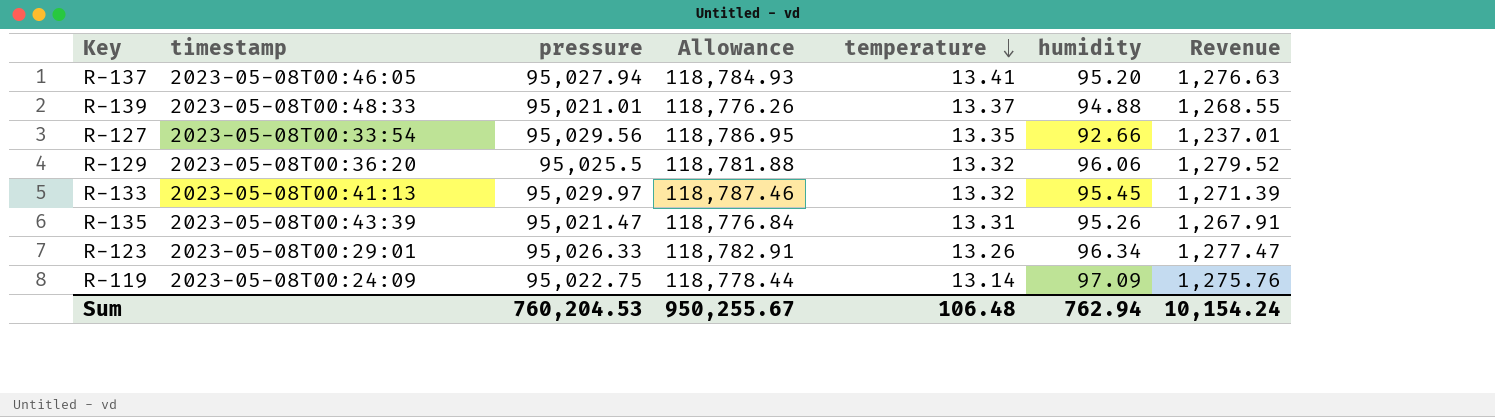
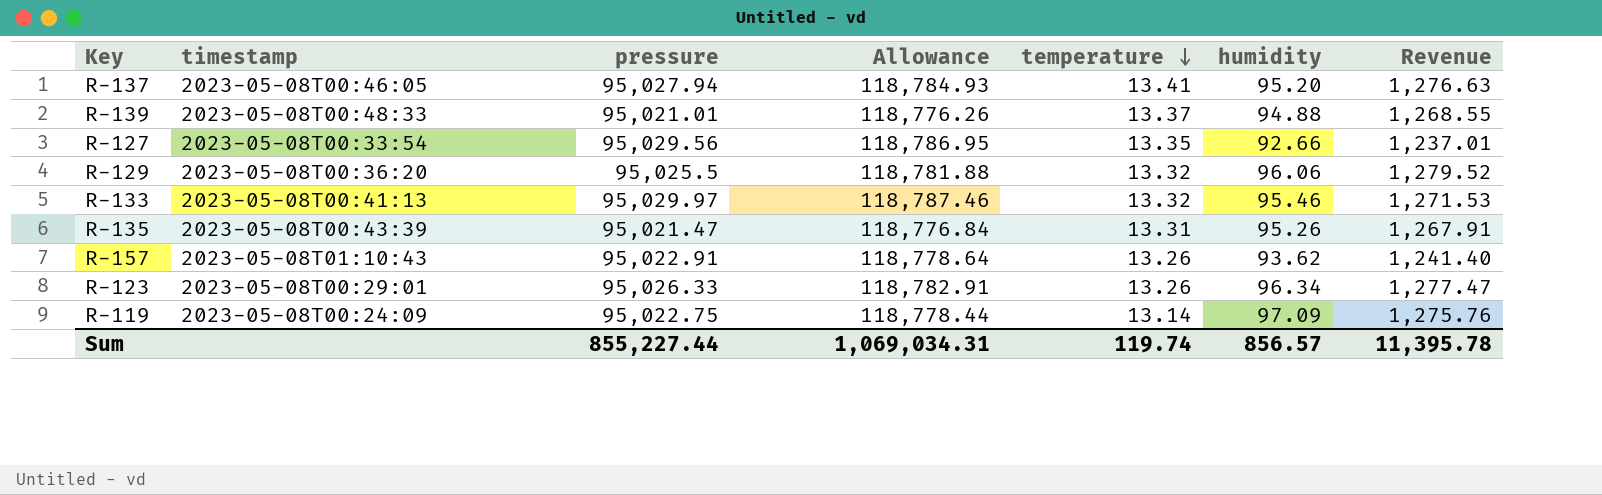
R-133 | humidity: 95.45 -> 95.46
R-133 | Revenue: 1,271.39 -> 1,271.53
row R-157: none -> 2023-05-08T01:10:43 | 95,022.91 | 118,778.64 | 13.26 | 93.62 | 1,241.40
Sum | pressure: 760,204.53 -> 855,227.44
Sum | Allowance: 950,255.67 -> 1,069,034.31
Sum | temperature: 106.48 -> 119.74
Sum | humidity: 762.94 -> 856.57
Sum | Revenue: 10,154.24 -> 11,395.78

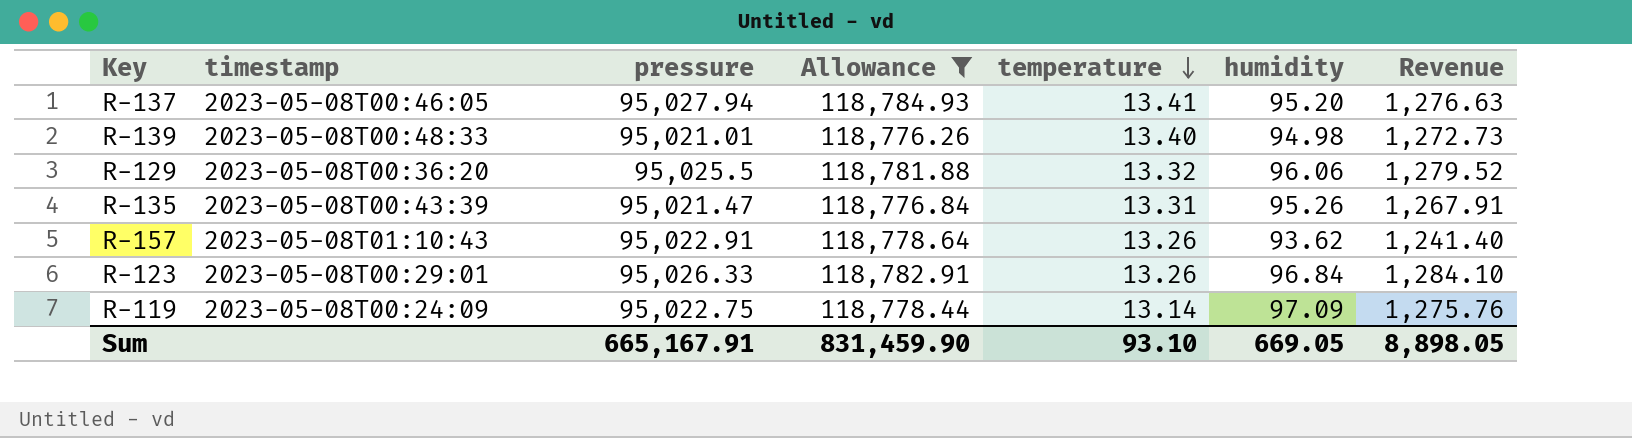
filter: none -> Allowance <= 118,784.93
R-139 | temperature: 13.37 -> 13.40
R-139 | humidity: 94.88 -> 94.98
R-139 | Revenue: 1,268.55 -> 1,272.73
R-123 | humidity: 96.34 -> 96.84
R-123 | Revenue: 1,277.47 -> 1,284.10
Sum | pressure: 855,227.44 -> 665,167.91
Sum | Allowance: 1,069,034.31 -> 831,459.90
Sum | temperature: 119.74 -> 93.10
Sum | humidity: 856.57 -> 669.05
Sum | Revenue: 11,395.78 -> 8,898.05

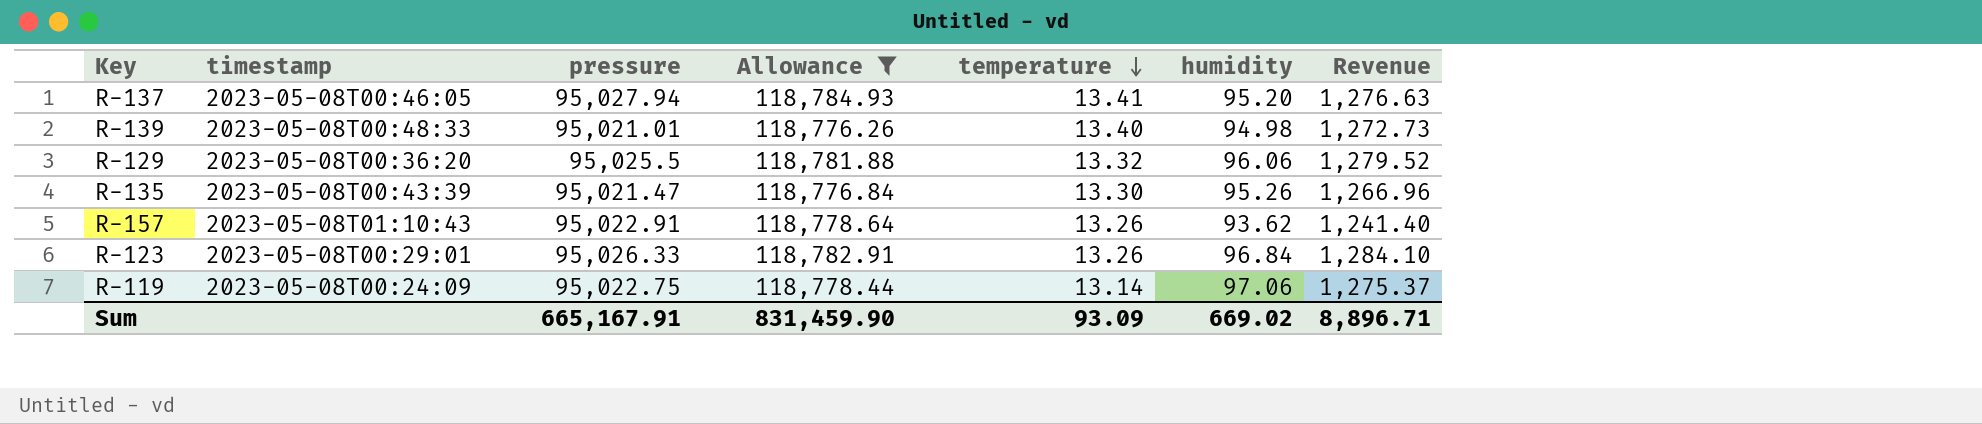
R-135 | temperature: 13.31 -> 13.30
R-135 | Revenue: 1,267.91 -> 1,266.96
R-119 | humidity: 97.09 -> 97.06
R-119 | Revenue: 1,275.76 -> 1,275.37
Sum | temperature: 93.10 -> 93.09
Sum | humidity: 669.05 -> 669.02
Sum | Revenue: 8,898.05 -> 8,896.71

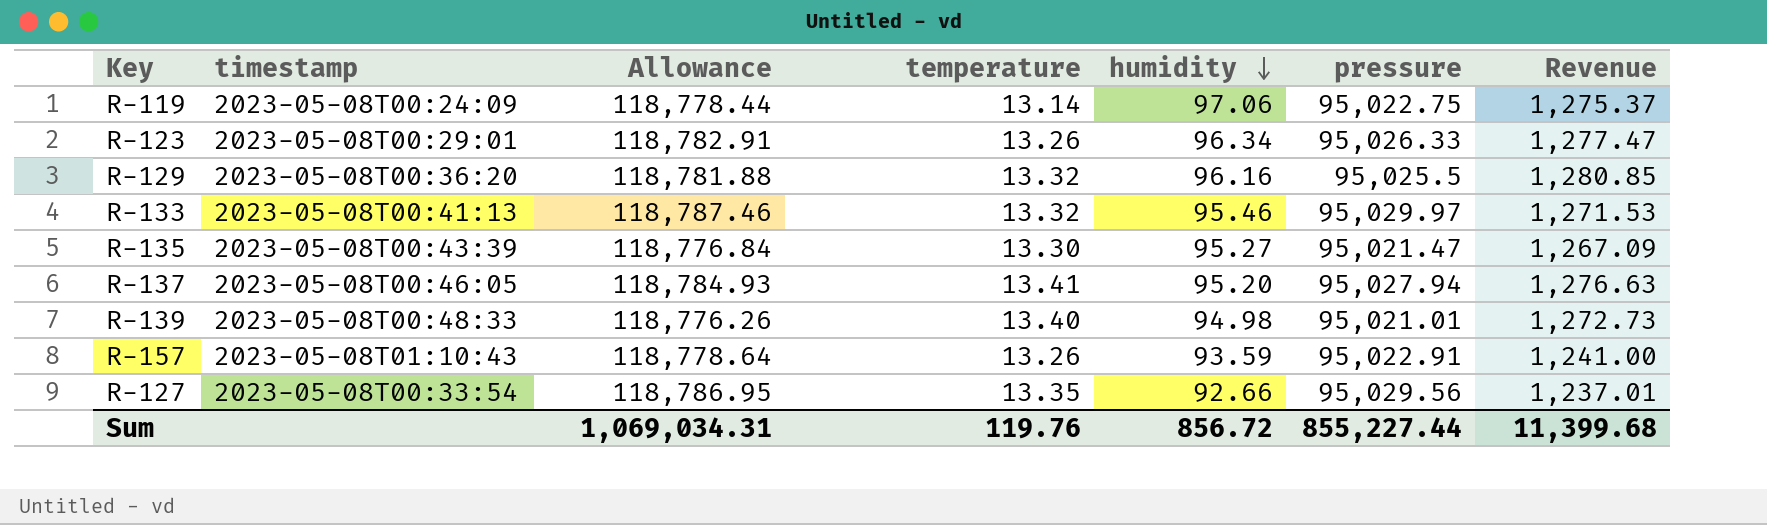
filter: Allowance <= 118,784.93 -> none
row order: temperature descending -> humidity descending
column pressure | position: 3 -> 6
R-123 | humidity: 96.84 -> 96.34
R-123 | Revenue: 1,284.10 -> 1,277.47
R-129 | humidity: 96.06 -> 96.16
R-129 | Revenue: 1,279.52 -> 1,280.85
R-135 | humidity: 95.26 -> 95.27
R-135 | Revenue: 1,266.96 -> 1,267.09
R-157 | humidity: 93.62 -> 93.59
R-157 | Revenue: 1,241.40 -> 1,241.00
Sum | Allowance: 831,459.90 -> 1,069,034.31
Sum | temperature: 93.09 -> 119.76
Sum | humidity: 669.02 -> 856.72
Sum | pressure: 665,167.91 -> 855,227.44
Sum | Revenue: 8,896.71 -> 11,399.68

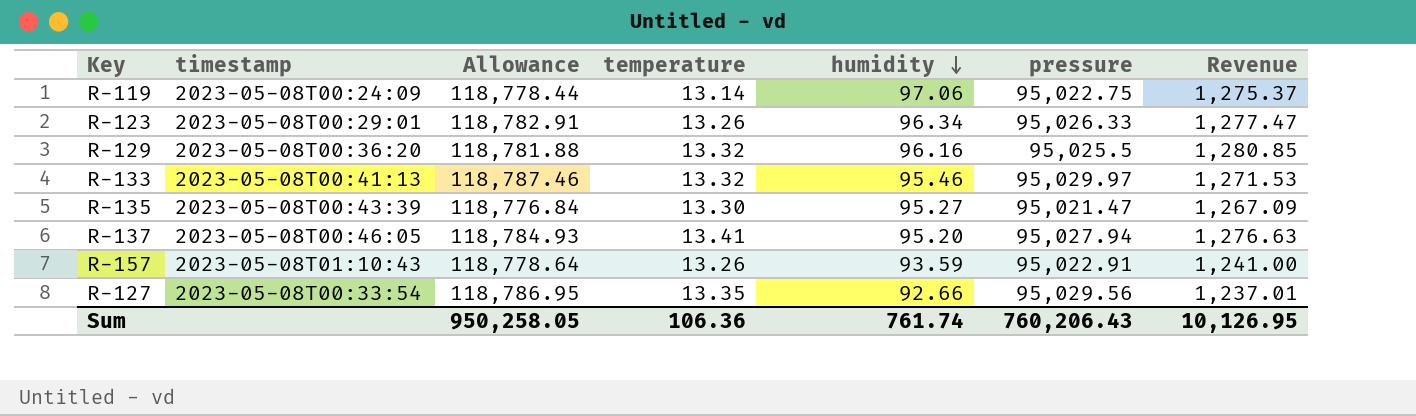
row R-139: 2023-05-08T00:48:33 | 118,776.26 | 13.40 | 94.98 | 95,021.01 | 1,272.73 -> none
Sum | Allowance: 1,069,034.31 -> 950,258.05
Sum | temperature: 119.76 -> 106.36
Sum | humidity: 856.72 -> 761.74
Sum | pressure: 855,227.44 -> 760,206.43
Sum | Revenue: 11,399.68 -> 10,126.95

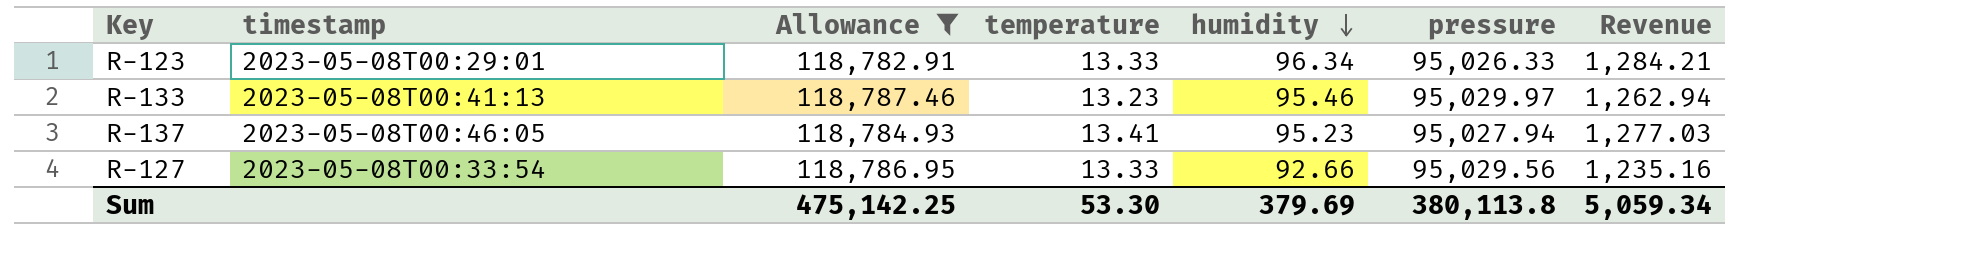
filter: none -> Allowance >= 118,782.91
R-123 | temperature: 13.26 -> 13.33
R-123 | Revenue: 1,277.47 -> 1,284.21
R-133 | temperature: 13.32 -> 13.23
R-133 | Revenue: 1,271.53 -> 1,262.94
R-137 | humidity: 95.20 -> 95.23
R-137 | Revenue: 1,276.63 -> 1,277.03
R-127 | temperature: 13.35 -> 13.33
R-127 | Revenue: 1,237.01 -> 1,235.16
Sum | Allowance: 950,258.05 -> 475,142.25
Sum | temperature: 106.36 -> 53.30
Sum | humidity: 761.74 -> 379.69
Sum | pressure: 760,206.43 -> 380,113.8
Sum | Revenue: 10,126.95 -> 5,059.34

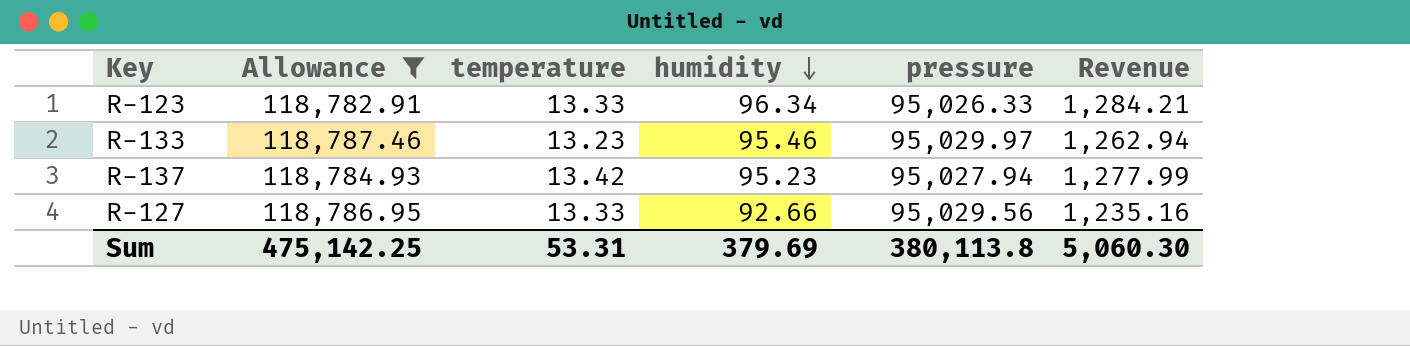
column timestamp | position: 2 -> none
R-137 | temperature: 13.41 -> 13.42
R-137 | Revenue: 1,277.03 -> 1,277.99
Sum | temperature: 53.30 -> 53.31
Sum | Revenue: 5,059.34 -> 5,060.30

